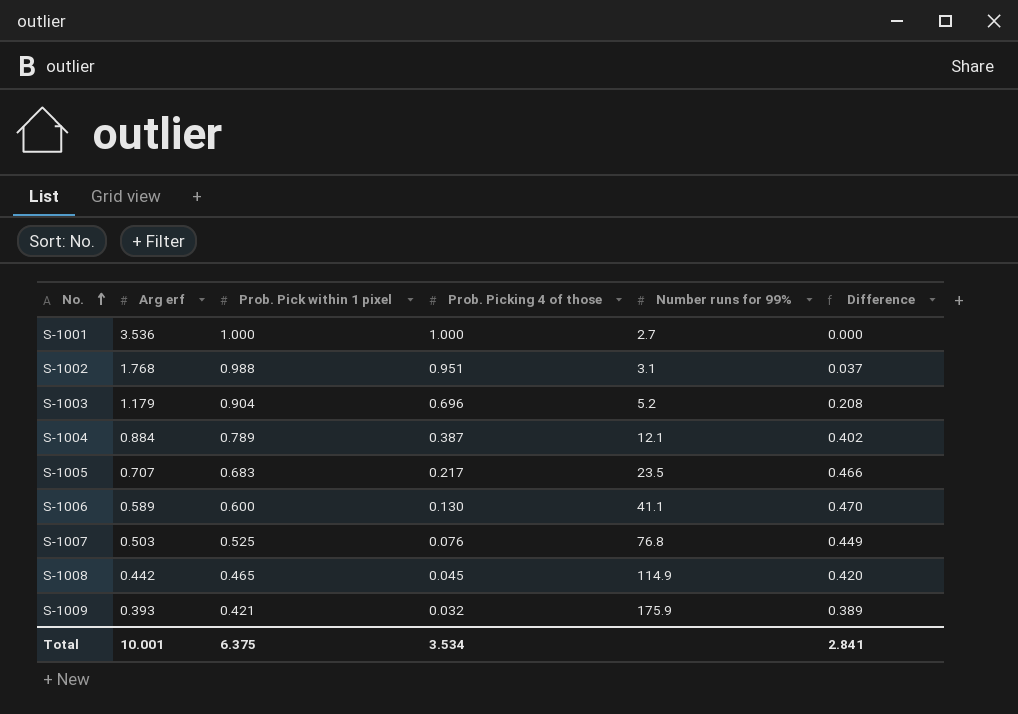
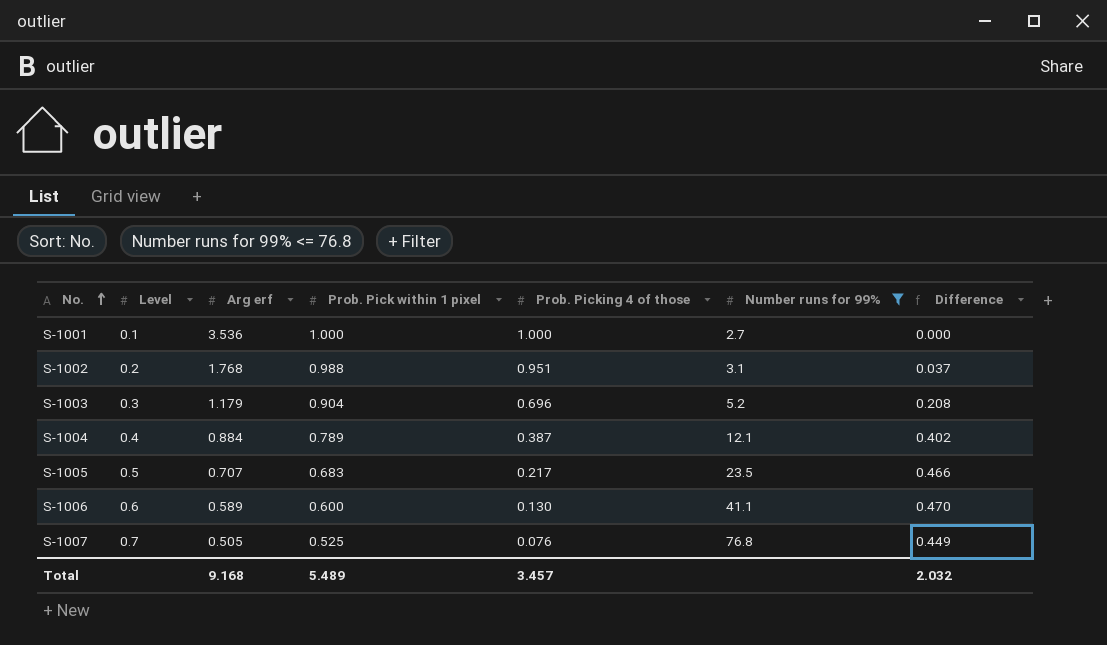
filter: none -> Number runs for 99% <= 76.8
column Level | position: none -> 2
S-1007 | Arg erf: 0.503 -> 0.505
Total | Arg erf: 10.001 -> 9.168
Total | Prob. Pick within 1 pixel: 6.375 -> 5.489
Total | Prob. Picking 4 of those: 3.534 -> 3.457
Total | Difference: 2.841 -> 2.032

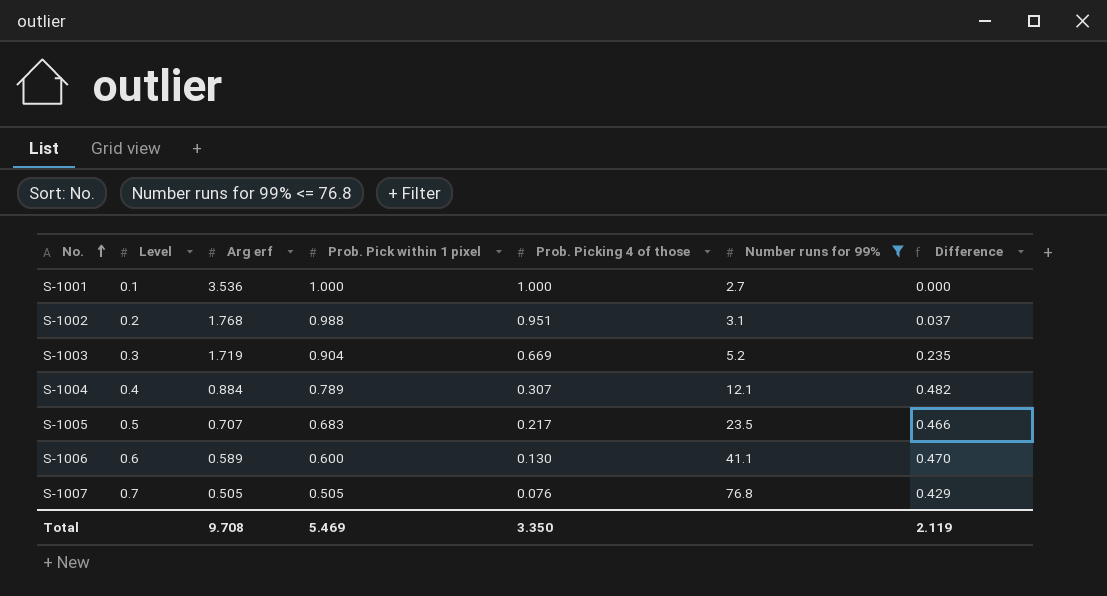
S-1003 | Arg erf: 1.179 -> 1.719
S-1003 | Prob. Picking 4 of those: 0.696 -> 0.669
S-1003 | Difference: 0.208 -> 0.235
S-1004 | Prob. Picking 4 of those: 0.387 -> 0.307
S-1004 | Difference: 0.402 -> 0.482
S-1007 | Prob. Pick within 1 pixel: 0.525 -> 0.505
S-1007 | Difference: 0.449 -> 0.429
Total | Arg erf: 9.168 -> 9.708
Total | Prob. Pick within 1 pixel: 5.489 -> 5.469
Total | Prob. Picking 4 of those: 3.457 -> 3.350
Total | Difference: 2.032 -> 2.119

